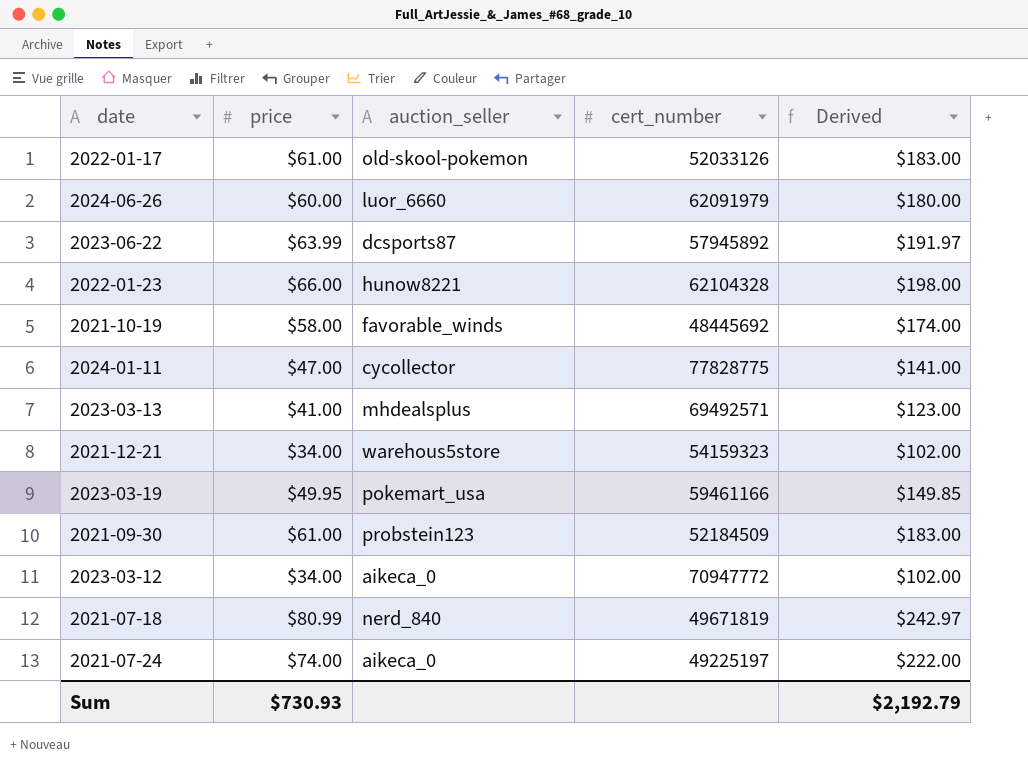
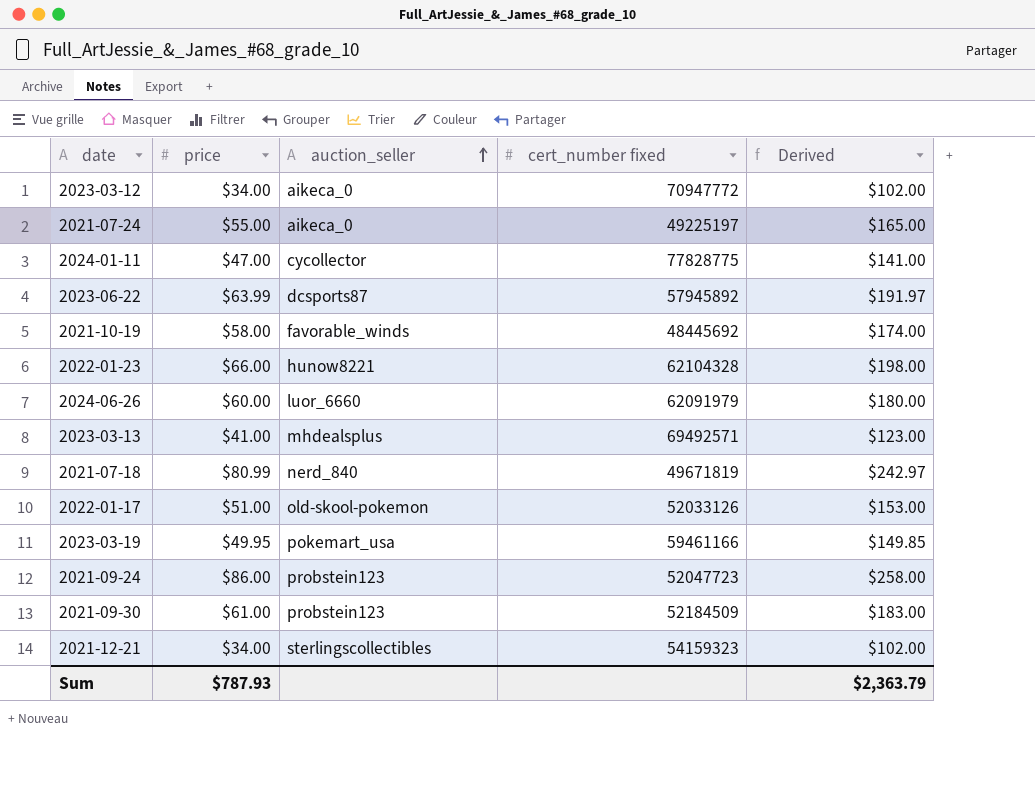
row order: none -> auction_seller ascending
column name: cert_number -> cert_number fixed
2021-07-24 | price: $74.00 -> $55.00
2021-07-24 | Derived: $222.00 -> $165.00
2022-01-17 | price: $61.00 -> $51.00
2022-01-17 | Derived: $183.00 -> $153.00
row 2021-09-24: none -> $86.00 | probstein123 | 52047723 | $258.00
2021-12-21 | auction_seller: warehous5store -> sterlingscollectibles
Sum | price: $730.93 -> $787.93
Sum | Derived: $2,192.79 -> $2,363.79

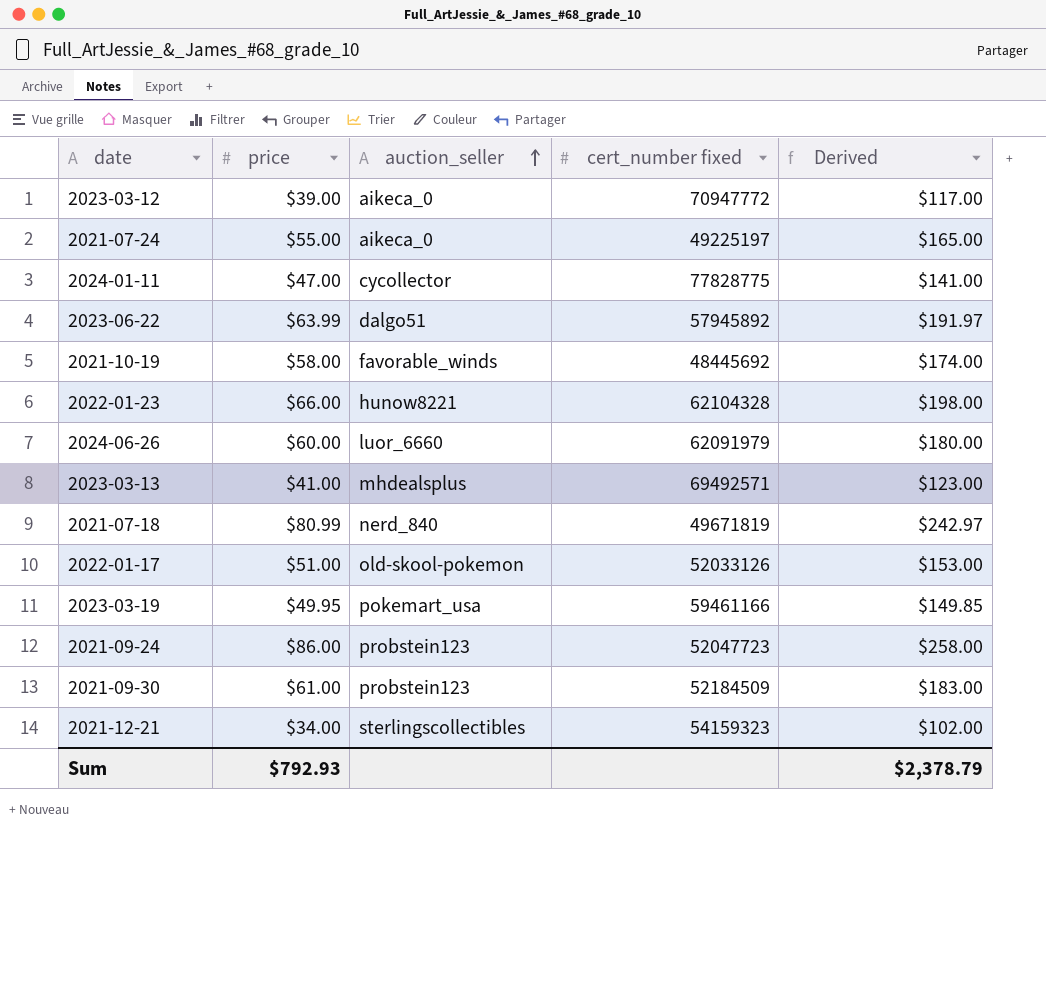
2023-03-12 | price: $34.00 -> $39.00
2023-03-12 | Derived: $102.00 -> $117.00
2023-06-22 | auction_seller: dcsports87 -> dalgo51
Sum | price: $787.93 -> $792.93
Sum | Derived: $2,363.79 -> $2,378.79

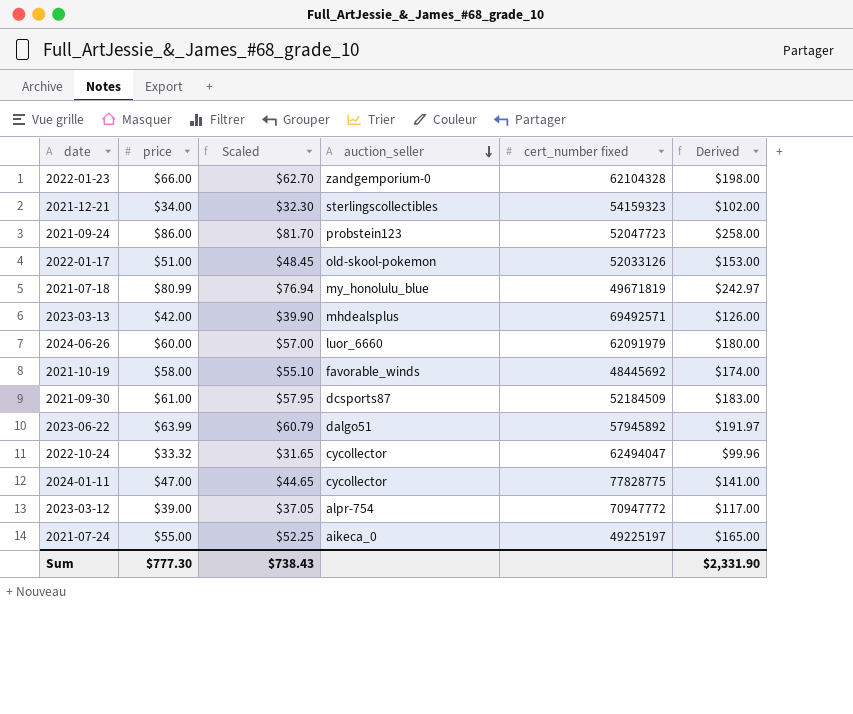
row order: auction_seller ascending -> auction_seller descending
column Scaled | formula: none -> [price] * 0.95
row 2023-03-19: $49.95 | pokemart_usa | 59461166 | $149.85 -> none
2022-01-23 | auction_seller: hunow8221 -> zandgemporium-0
2021-07-18 | auction_seller: nerd_840 -> my_honolulu_blue
2023-03-13 | price: $41.00 -> $42.00
2023-03-13 | Derived: $123.00 -> $126.00
2021-09-30 | auction_seller: probstein123 -> dcsports87
row 2022-10-24: none -> $33.32 | $31.65 | cycollector | 62494047 | $99.96
2023-03-12 | auction_seller: aikeca_0 -> alpr-754
Sum | price: $792.93 -> $777.30
Sum | Derived: $2,378.79 -> $2,331.90

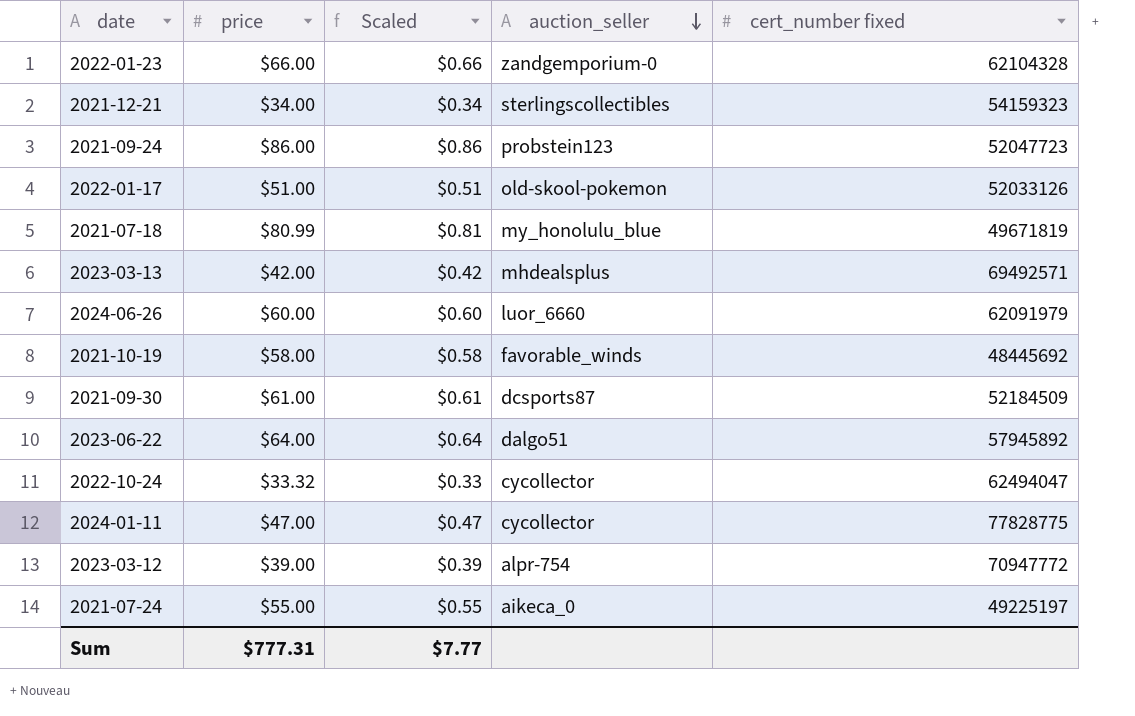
column Derived | formula: [price] * 3 -> none
column Scaled | formula: [price] * 0.95 -> [price] * 0.01
2023-06-22 | price: $63.99 -> $64.00
Sum | price: $777.30 -> $777.31
Sum | Scaled: $738.43 -> $7.77

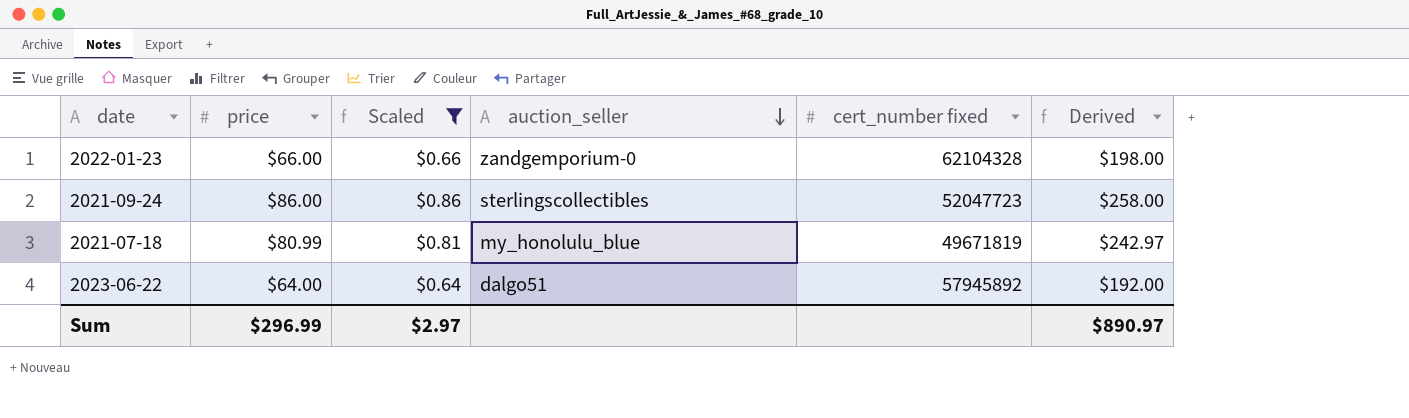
filter: none -> Scaled >= $0.64
column Derived | formula: none -> [price] * 3
2021-09-24 | auction_seller: probstein123 -> sterlingscollectibles
Sum | price: $777.31 -> $296.99
Sum | Scaled: $7.77 -> $2.97

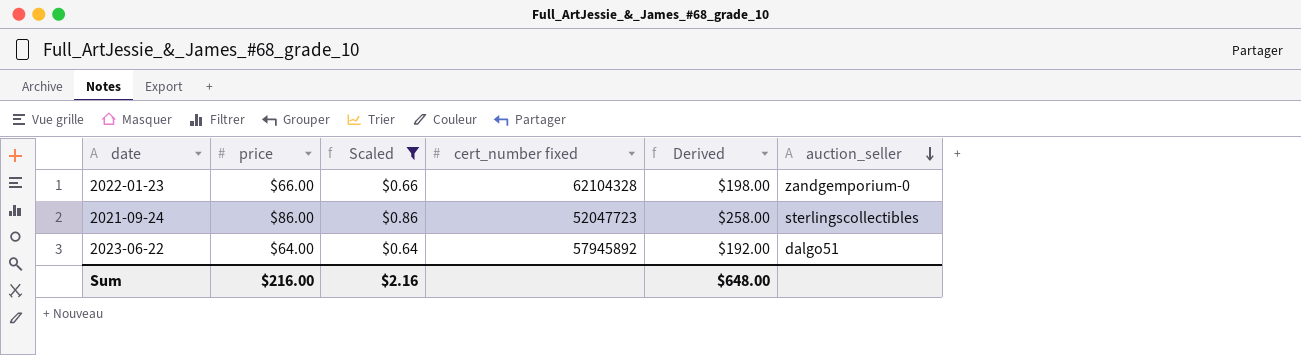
column auction_seller | position: 4 -> 6
row 2021-07-18: $80.99 | $0.81 | my_honolulu_blue | 49671819 | $242.97 -> none
Sum | price: $296.99 -> $216.00
Sum | Scaled: $2.97 -> $2.16
Sum | Derived: $890.97 -> $648.00

